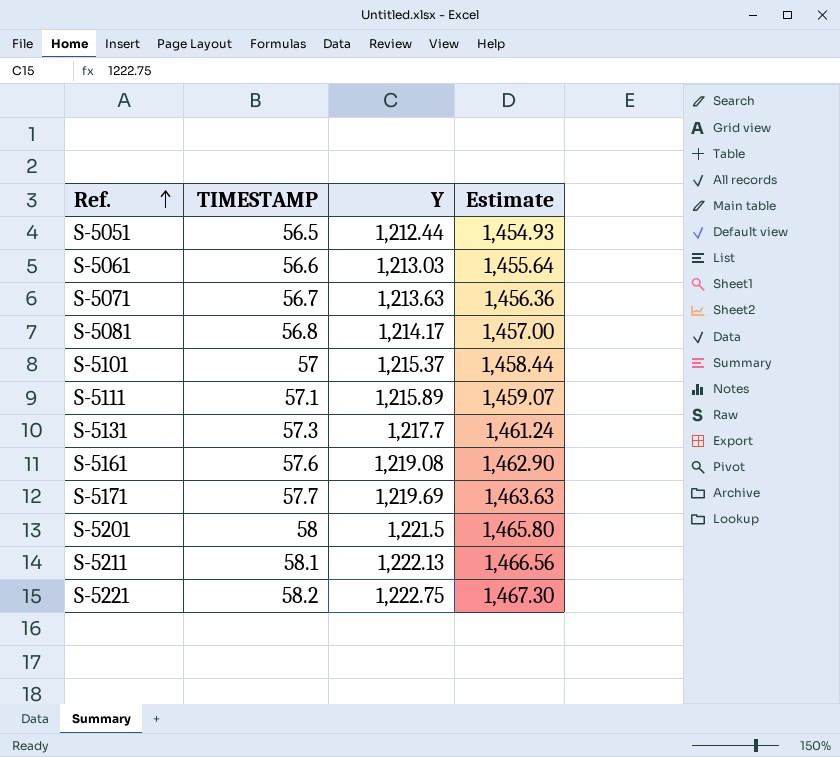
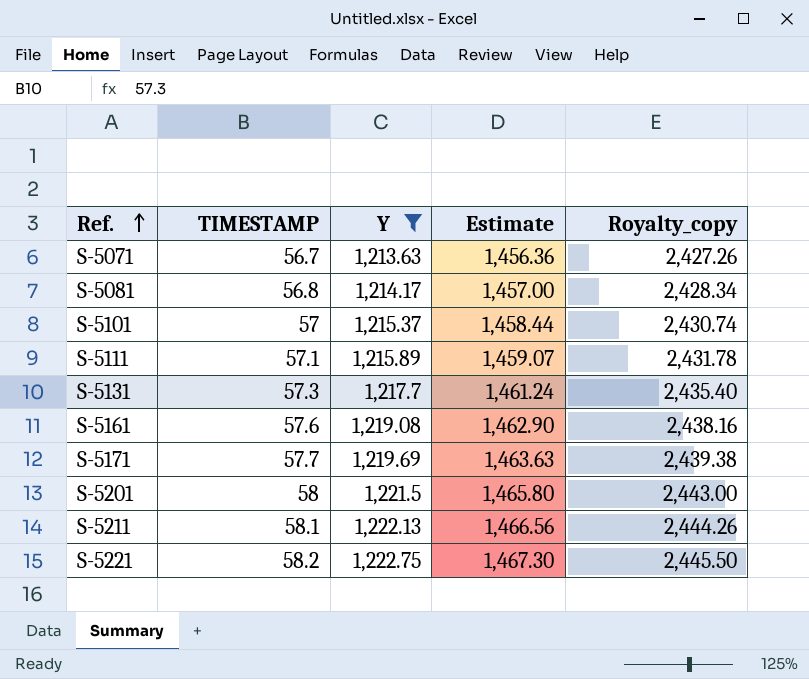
filter: none -> Y >= 1,213.63
column Royalty_copy | formula: none -> [Y] * 2

